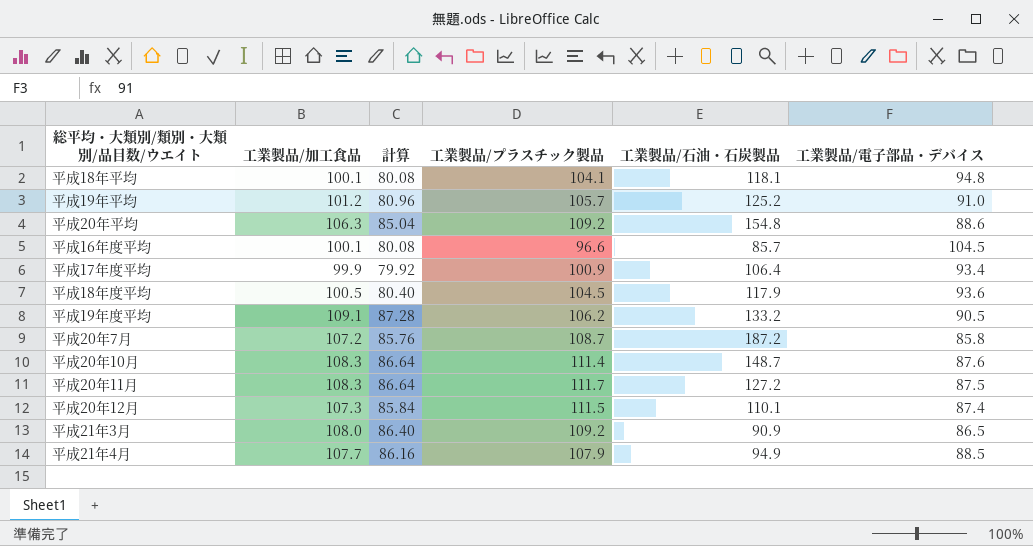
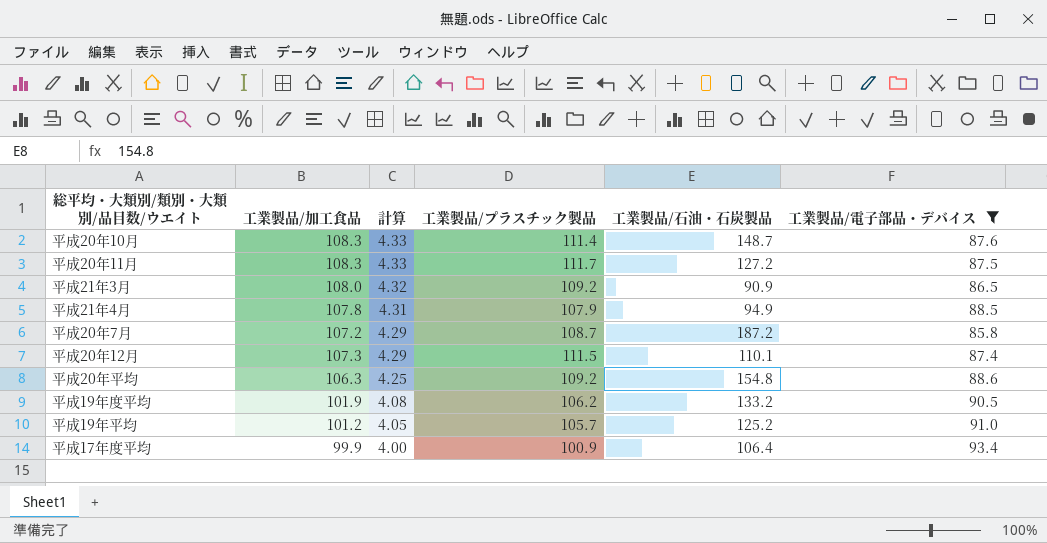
filter: none -> 工業製品/電子部品・デバイス <= 93.4
row order: none -> 計算 descending
column 計算 | formula: [工業製品/加工食品] * 0.8 -> [工業製品/加工食品] * 0.04
平成21年4月 | 工業製品/加工食品: 107.7 -> 107.8
平成19年度平均 | 工業製品/加工食品: 109.1 -> 101.9

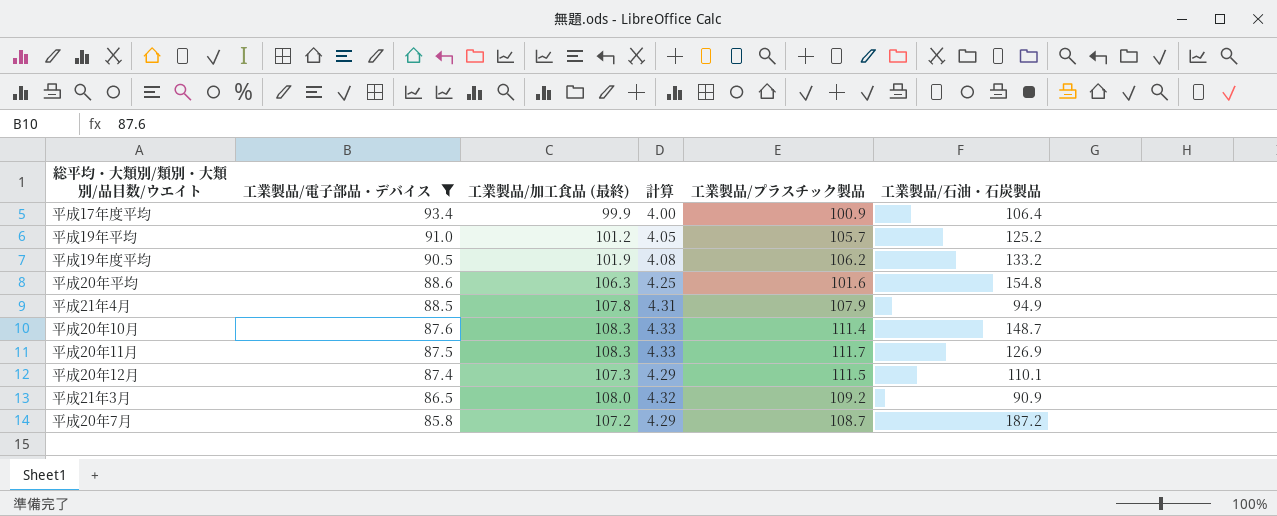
row order: 計算 descending -> 工業製品/電子部品・デバイス descending
column 工業製品/電子部品・デバイス | position: 6 -> 2
column name: 工業製品/加工食品 -> 工業製品/加工食品 (最終)
平成20年平均 | 工業製品/プラスチック製品: 109.2 -> 101.6
平成20年11月 | 工業製品/石油・石炭製品: 127.2 -> 126.9

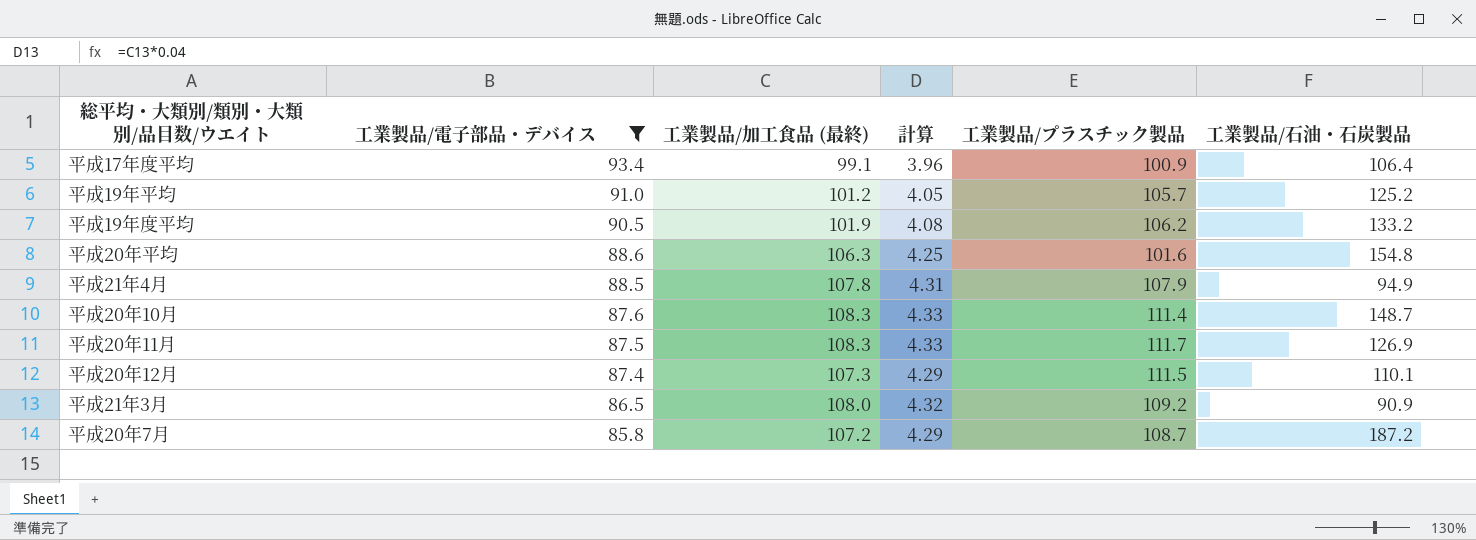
平成17年度平均 | 工業製品/加工食品 (最終): 99.9 -> 99.1
平成17年度平均 | 計算: 4.00 -> 3.96

